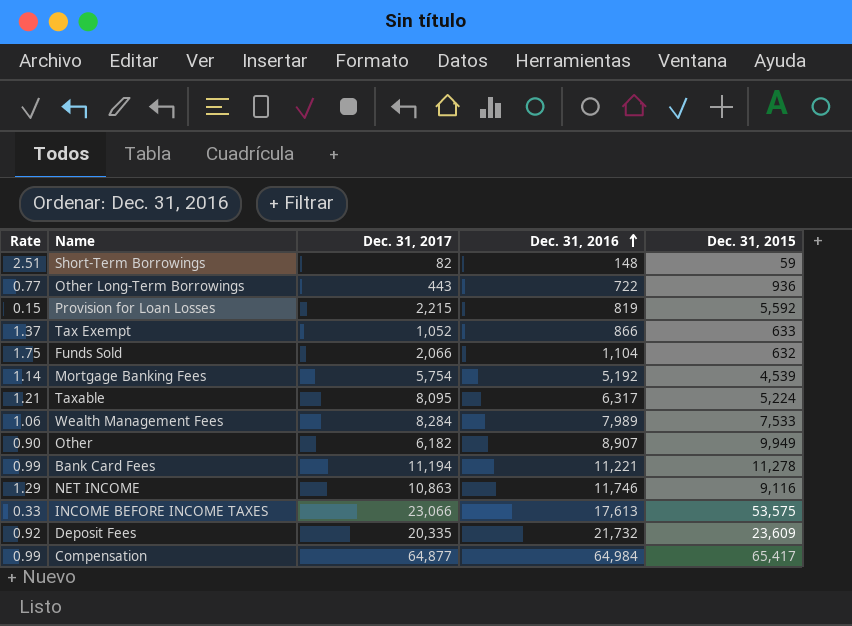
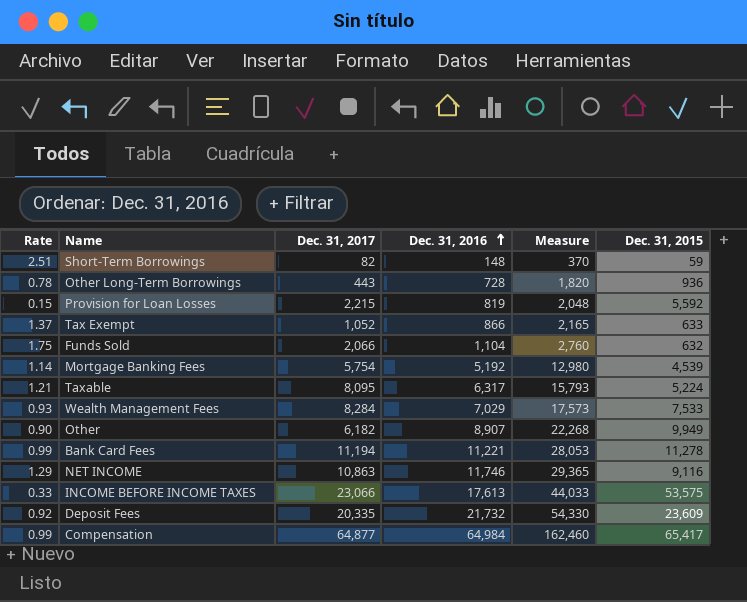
column Measure | formula: none -> [Dec. 31, 2016] * 2.5
Other Long-Term Borrowings | Rate: 0.77 -> 0.78
Other Long-Term Borrowings | Dec. 31, 2016: 722 -> 728
Wealth Management Fees | Rate: 1.06 -> 0.93
Wealth Management Fees | Dec. 31, 2016: 7,989 -> 7,029

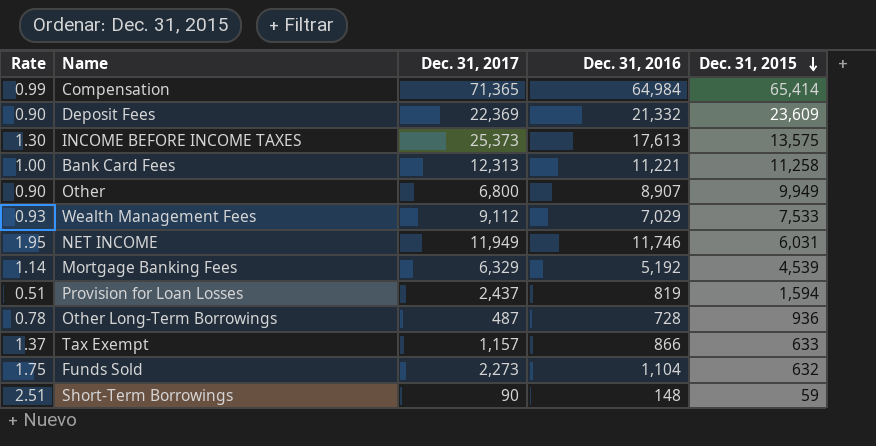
row order: Dec. 31, 2016 ascending -> Dec. 31, 2015 descending
column Measure | formula: [Dec. 31, 2016] * 2.5 -> none
row Taxable: 1.21 | 8,095 | 6,317 | 15,793 | 5,224 -> none
Compensation | Dec. 31, 2017: 64,877 -> 71,365
Compensation | Dec. 31, 2015: 65,417 -> 65,414
Deposit Fees | Rate: 0.92 -> 0.90
Deposit Fees | Dec. 31, 2017: 20,335 -> 22,369
Deposit Fees | Dec. 31, 2016: 21,732 -> 21,332
INCOME BEFORE INCOME TAXES | Rate: 0.33 -> 1.30
INCOME BEFORE INCOME TAXES | Dec. 31, 2017: 23,066 -> 25,373
INCOME BEFORE INCOME TAXES | Dec. 31, 2015: 53,575 -> 13,575
Bank Card Fees | Rate: 0.99 -> 1.00
Bank Card Fees | Dec. 31, 2017: 11,194 -> 12,313
Bank Card Fees | Dec. 31, 2015: 11,278 -> 11,258
Other | Dec. 31, 2017: 6,182 -> 6,800
Wealth Management Fees | Dec. 31, 2017: 8,284 -> 9,112
NET INCOME | Rate: 1.29 -> 1.95
NET INCOME | Dec. 31, 2017: 10,863 -> 11,949
NET INCOME | Dec. 31, 2015: 9,116 -> 6,031
Mortgage Banking Fees | Dec. 31, 2017: 5,754 -> 6,329
Provision for Loan Losses | Rate: 0.15 -> 0.51
Provision for Loan Losses | Dec. 31, 2017: 2,215 -> 2,437
Provision for Loan Losses | Dec. 31, 2015: 5,592 -> 1,594
Other Long-Term Borrowings | Dec. 31, 2017: 443 -> 487
Tax Exempt | Dec. 31, 2017: 1,052 -> 1,157
Funds Sold | Dec. 31, 2017: 2,066 -> 2,273
Short-Term Borrowings | Dec. 31, 2017: 82 -> 90

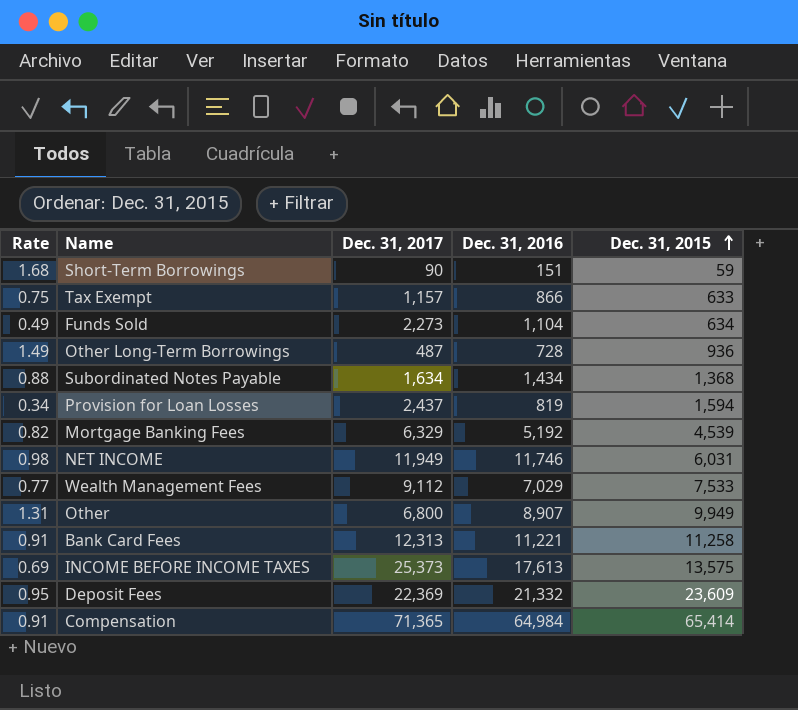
row order: Dec. 31, 2015 descending -> Dec. 31, 2015 ascending
column Rate | formula: [Dec. 31, 2016] / [Dec. 31, 2015] -> [Dec. 31, 2016] / [Dec. 31, 2017]
Short-Term Borrowings | Dec. 31, 2016: 148 -> 151
Funds Sold | Dec. 31, 2015: 632 -> 634
row Subordinated Notes Payable: none -> 0.88 | 1,634 | 1,434 | 1,368

